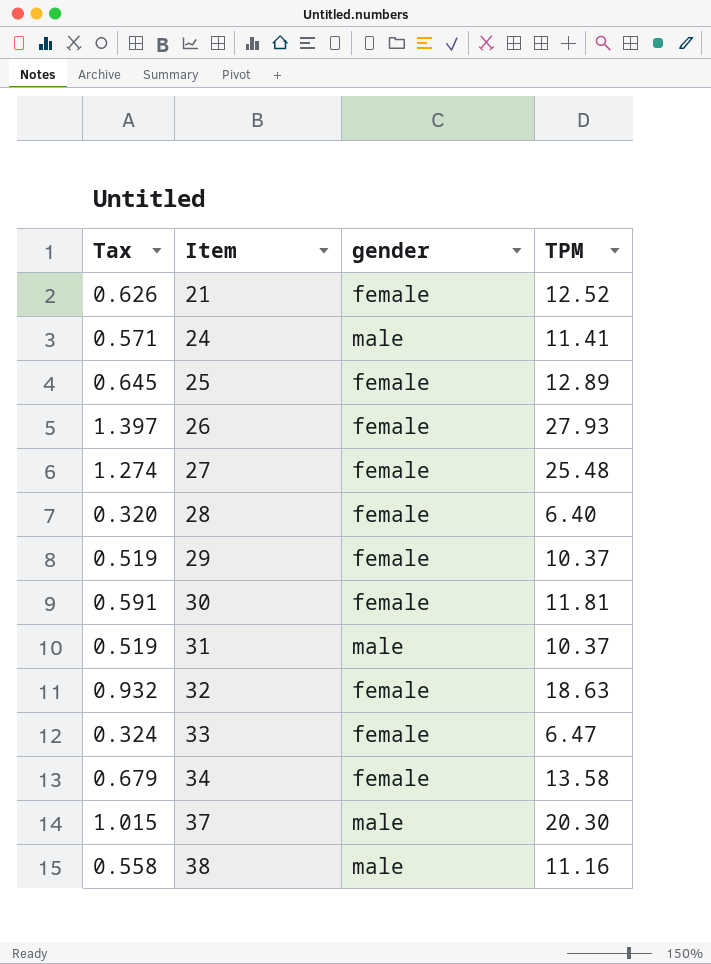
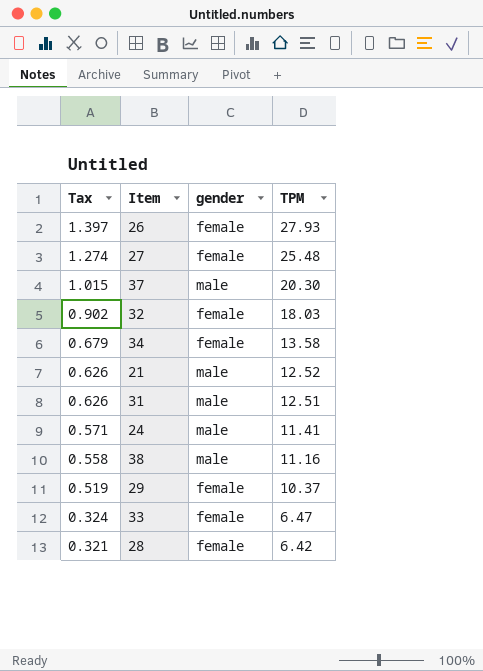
row order: Item ascending -> Tax descending
row 25: 0.645 | female | 12.89 -> none
row 30: 0.591 | female | 11.81 -> none
32 | Tax: 0.932 -> 0.902
32 | TPM: 18.63 -> 18.03
21 | gender: female -> male
31 | Tax: 0.519 -> 0.626
31 | TPM: 10.37 -> 12.51
28 | Tax: 0.320 -> 0.321
28 | TPM: 6.40 -> 6.42

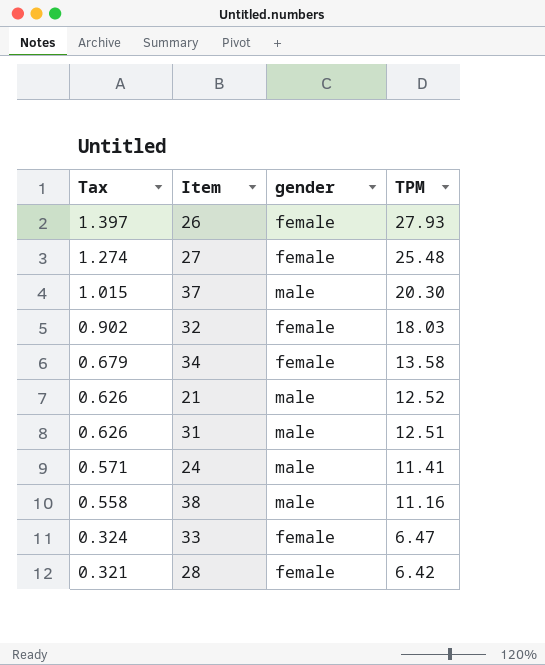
row 29: 0.519 | female | 10.37 -> none

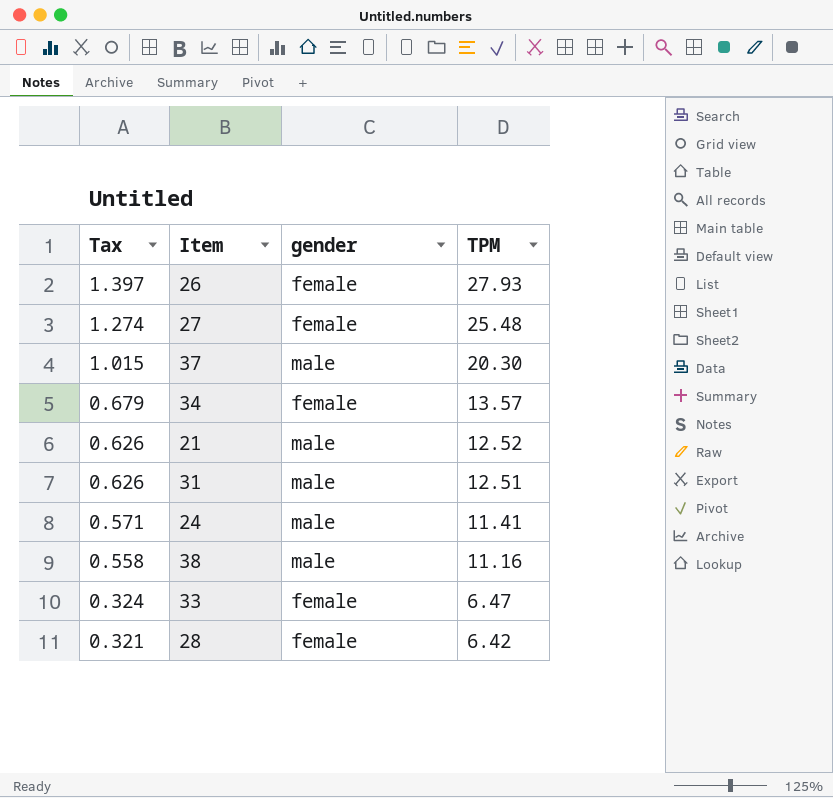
row 32: 0.902 | female | 18.03 -> none
34 | TPM: 13.58 -> 13.57

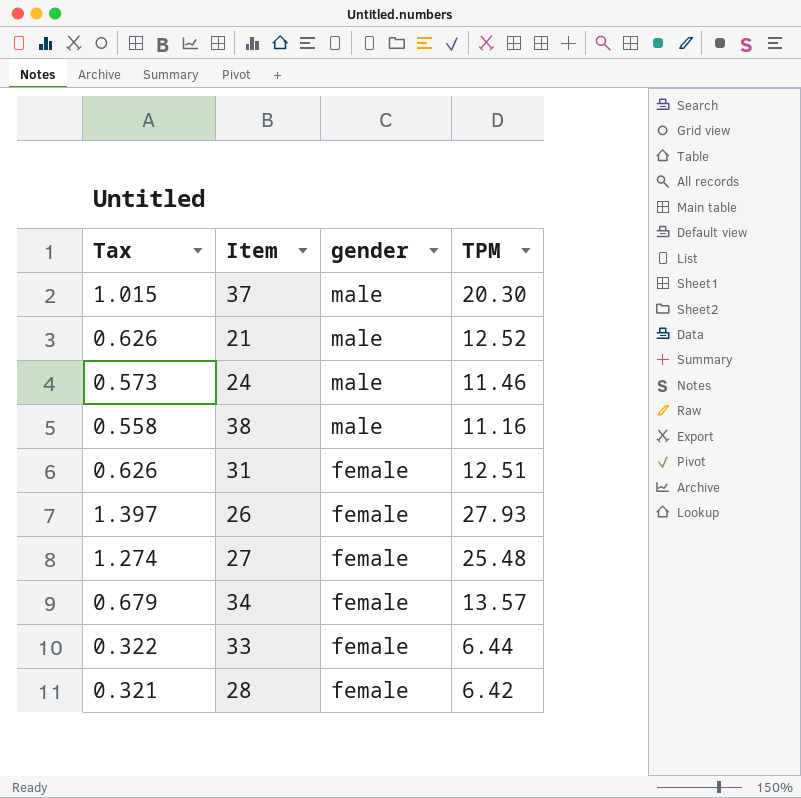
row order: Tax descending -> gender descending
24 | Tax: 0.571 -> 0.573
24 | TPM: 11.41 -> 11.46
31 | gender: male -> female
33 | Tax: 0.324 -> 0.322
33 | TPM: 6.47 -> 6.44

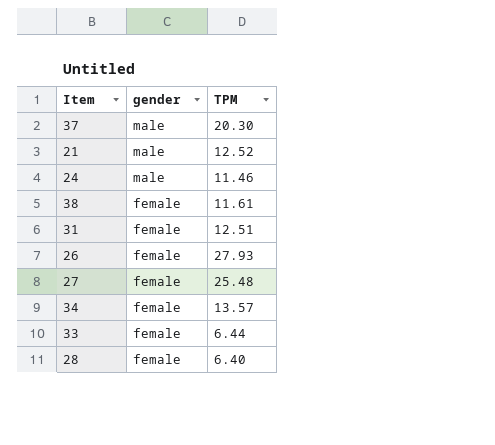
column Tax | formula: [TPM] * 0.05 -> none
38 | gender: male -> female
38 | TPM: 11.16 -> 11.61
28 | TPM: 6.42 -> 6.40

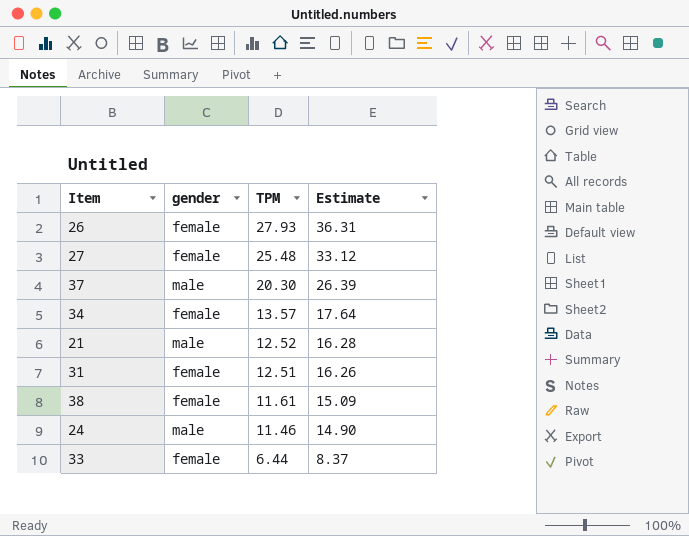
row order: gender descending -> TPM descending
column Estimate | formula: none -> [TPM] * 1.3
row 28: female | 6.40 -> none

